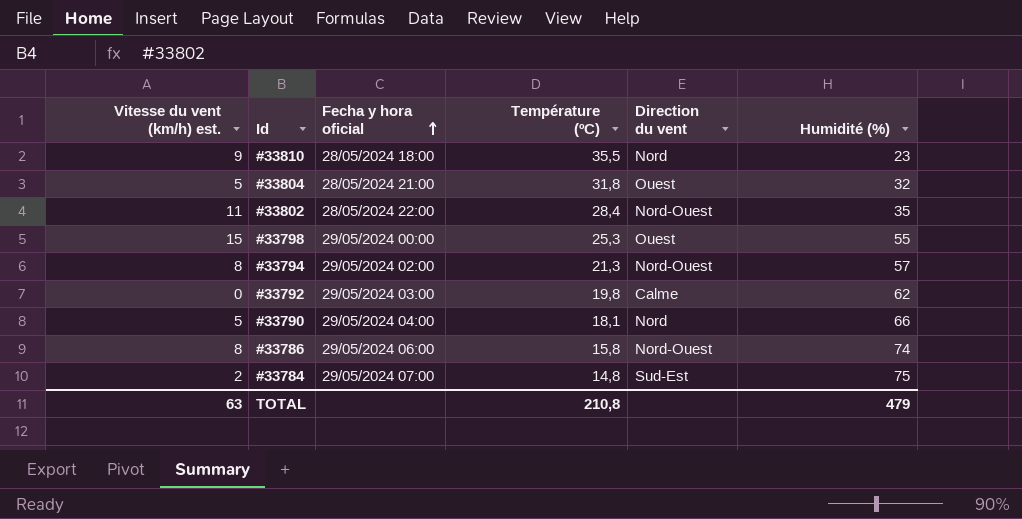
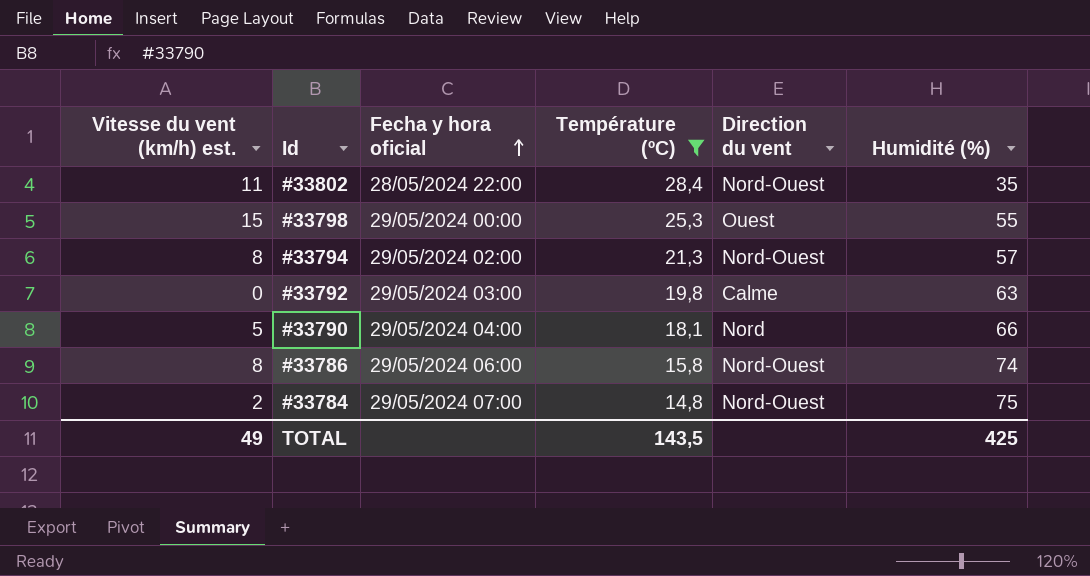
filter: none -> Température (ºC) <= 28,4
#33792 | Humidité (%): 62 -> 63
#33784 | Direction du vent: Sud-Est -> Nord-Ouest
TOTAL | Vitesse du vent (km/h) est.: 63 -> 49
TOTAL | Température (ºC): 210,8 -> 143,5
TOTAL | Humidité (%): 479 -> 425

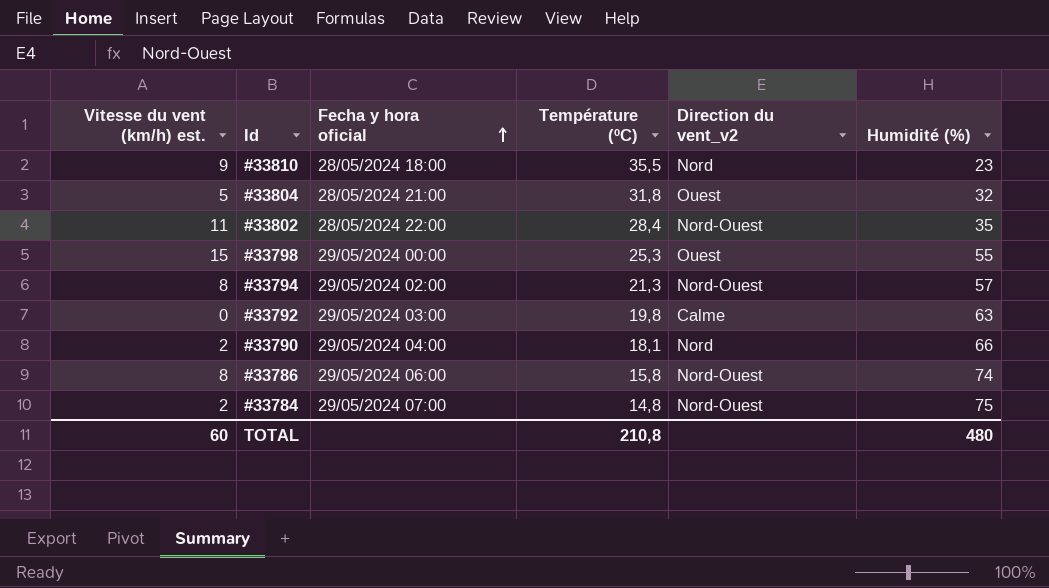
filter: Température (ºC) <= 28,4 -> none
column name: Direction du vent -> Direction du vent_v2
#33790 | Vitesse du vent (km/h) est.: 5 -> 2
TOTAL | Vitesse du vent (km/h) est.: 49 -> 60
TOTAL | Température (ºC): 143,5 -> 210,8
TOTAL | Humidité (%): 425 -> 480

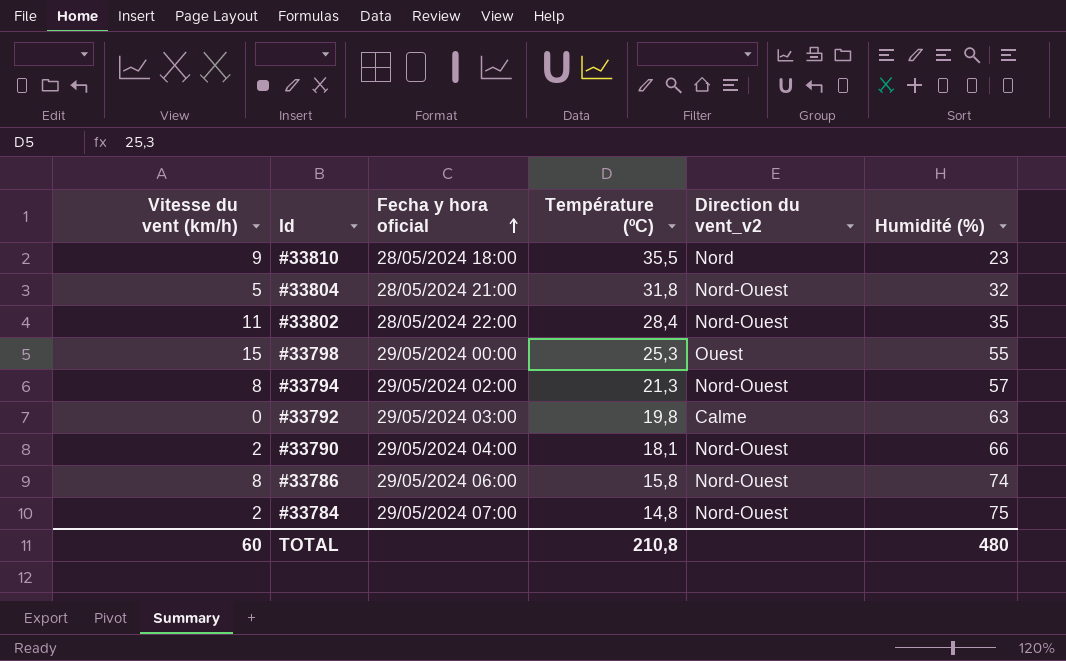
column name: Vitesse du vent (km/h) est. -> Vitesse du vent (km/h)
#33804 | Direction du vent_v2: Ouest -> Nord-Ouest
#33790 | Direction du vent_v2: Nord -> Nord-Ouest

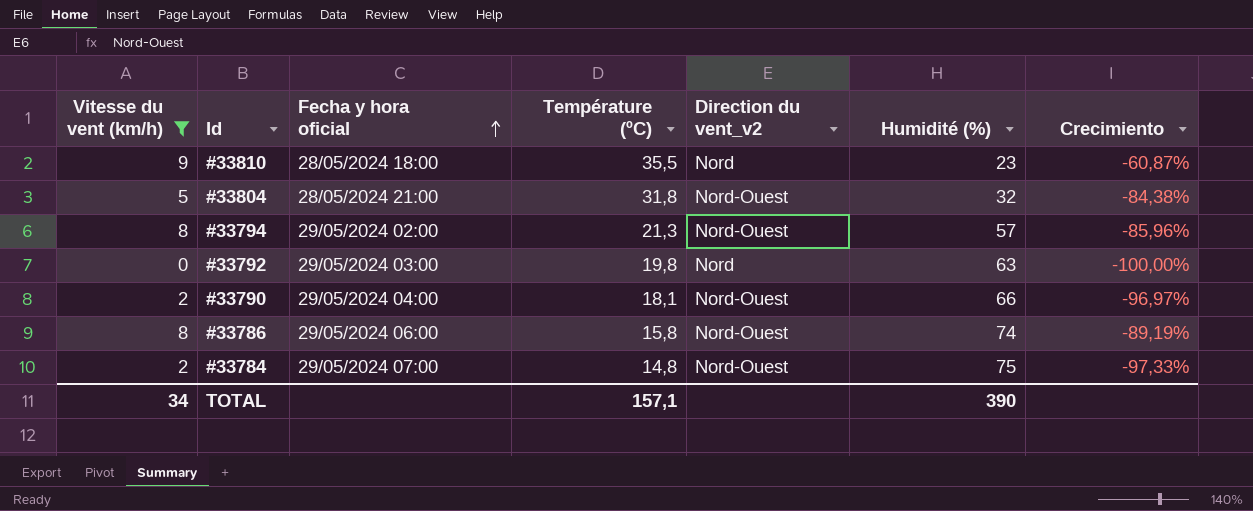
filter: none -> Vitesse du vent (km/h) <= 9
column Crecimiento | formula: none -> ([Vitesse du vent (km/h)] - [Humidité (%)]) / [Humidité (%)]
#33792 | Direction du vent_v2: Calme -> Nord
TOTAL | Vitesse du vent (km/h): 60 -> 34
TOTAL | Température (ºC): 210,8 -> 157,1
TOTAL | Humidité (%): 480 -> 390

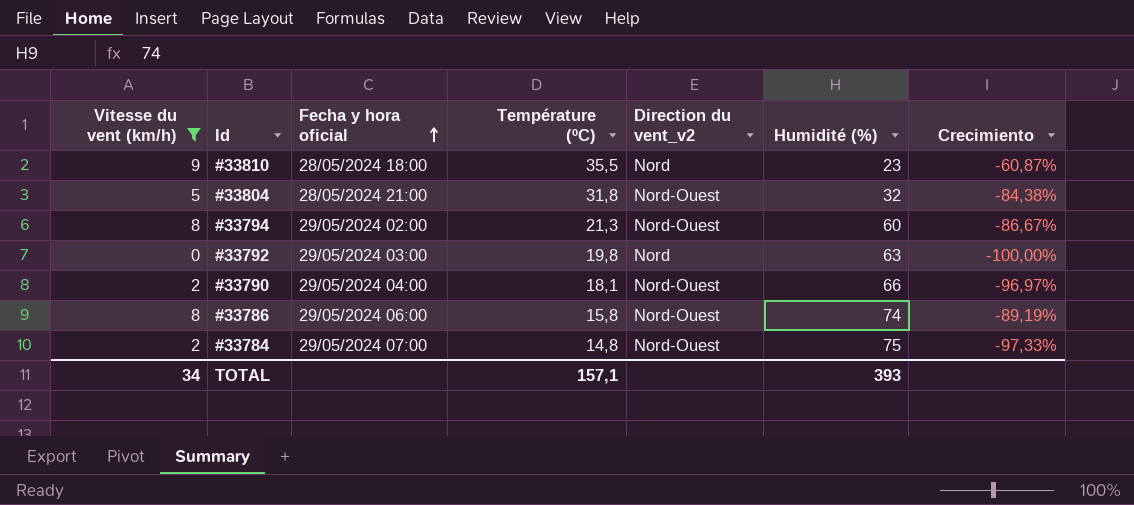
#33794 | Humidité (%): 57 -> 60
#33794 | Crecimiento: -85,96% -> -86,67%
TOTAL | Humidité (%): 390 -> 393

